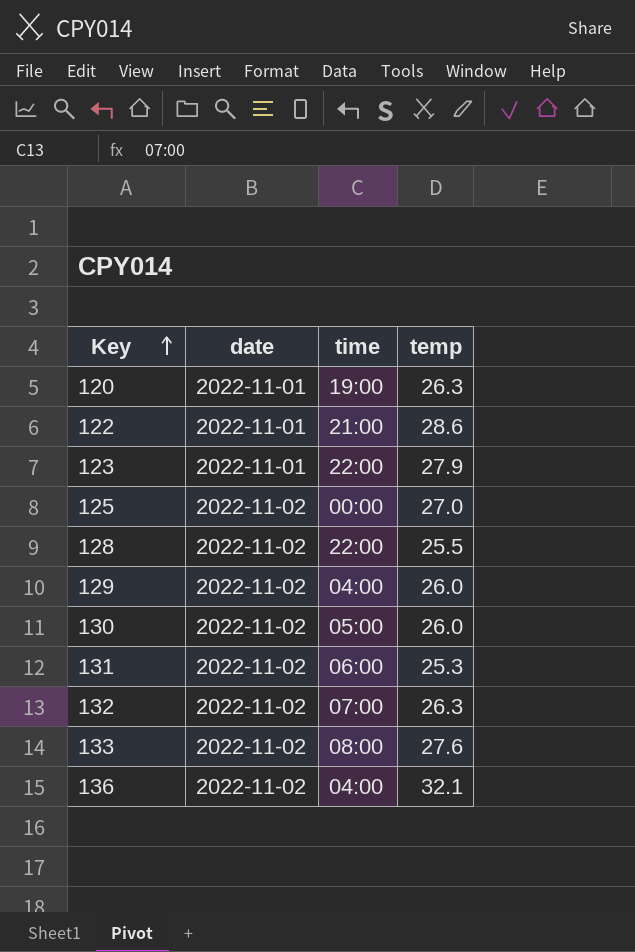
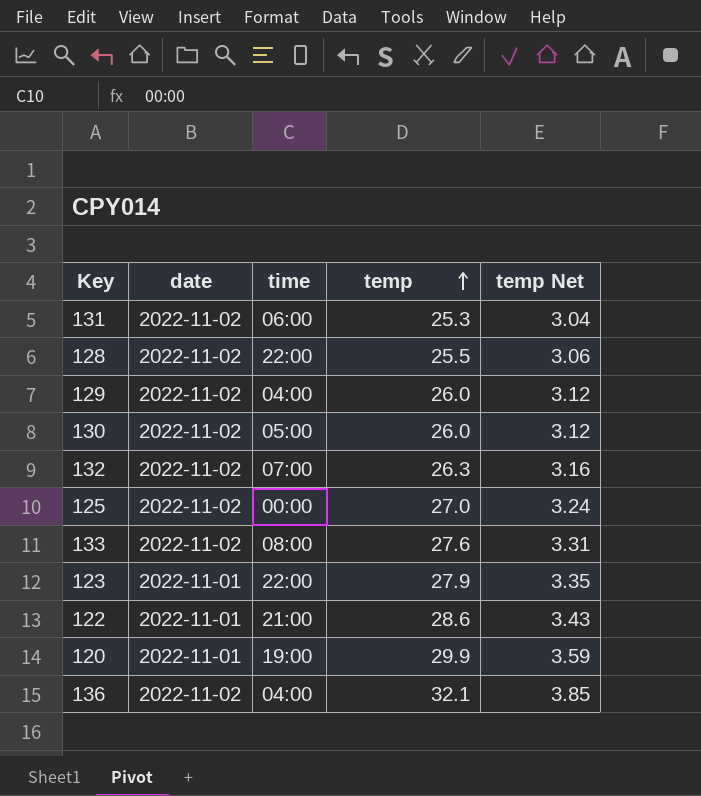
row order: Key ascending -> temp ascending
column temp Net | formula: none -> [temp] * 0.12
120 | temp: 26.3 -> 29.9

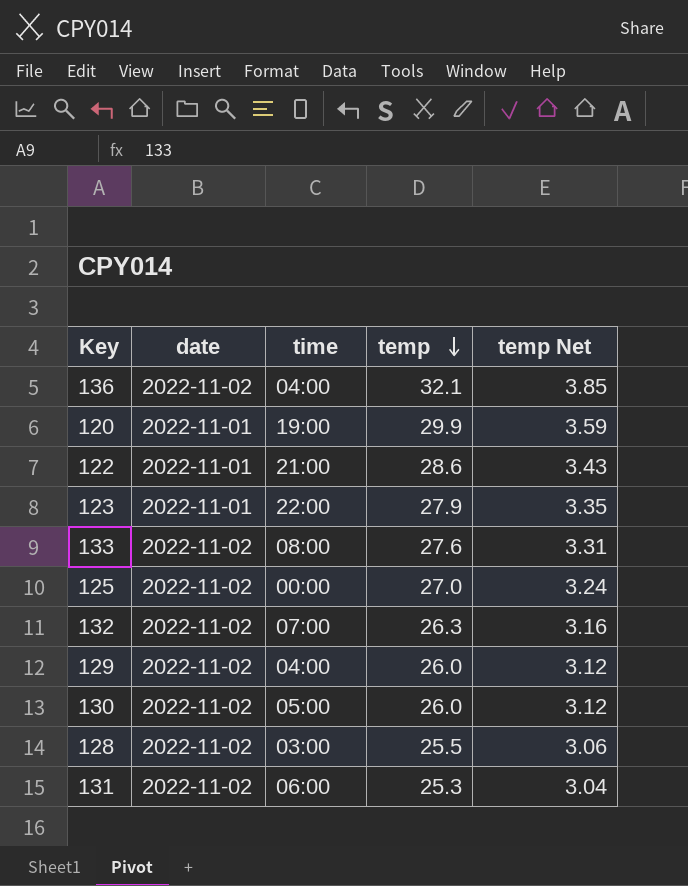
row order: temp ascending -> temp descending
128 | time: 22:00 -> 03:00

